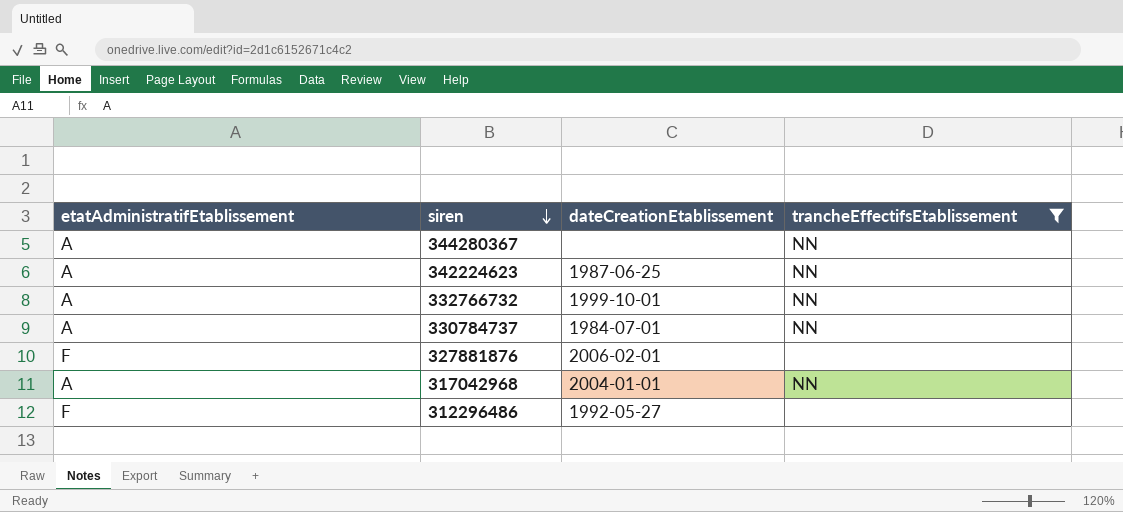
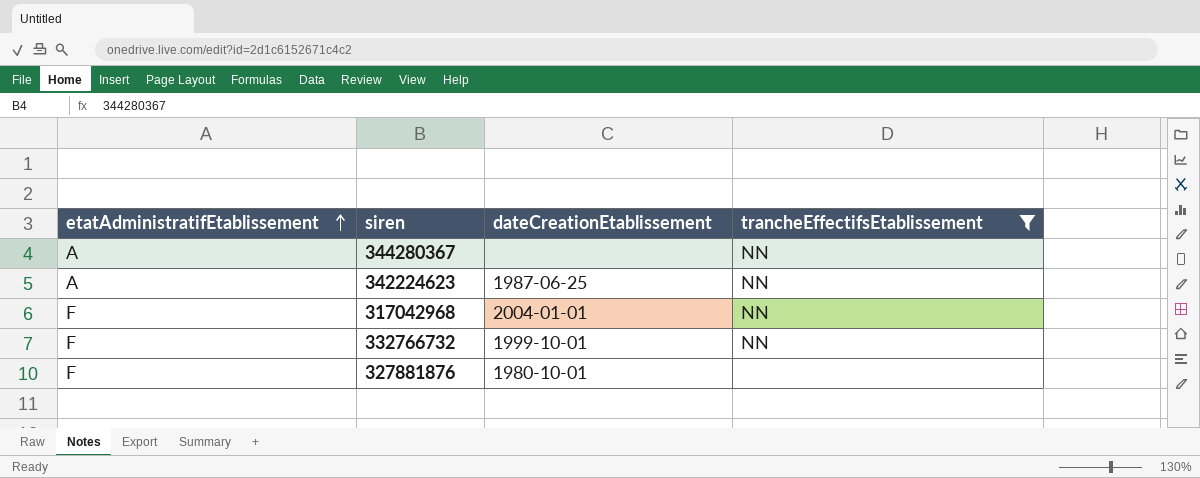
row order: siren descending -> etatAdministratifEtablissement ascending
row 330784737: A | 1984-07-01 | NN -> none
row 312296486: F | 1992-05-27 | none -> none
317042968 | etatAdministratifEtablissement: A -> F
332766732 | etatAdministratifEtablissement: A -> F
327881876 | dateCreationEtablissement: 2006-02-01 -> 1980-10-01

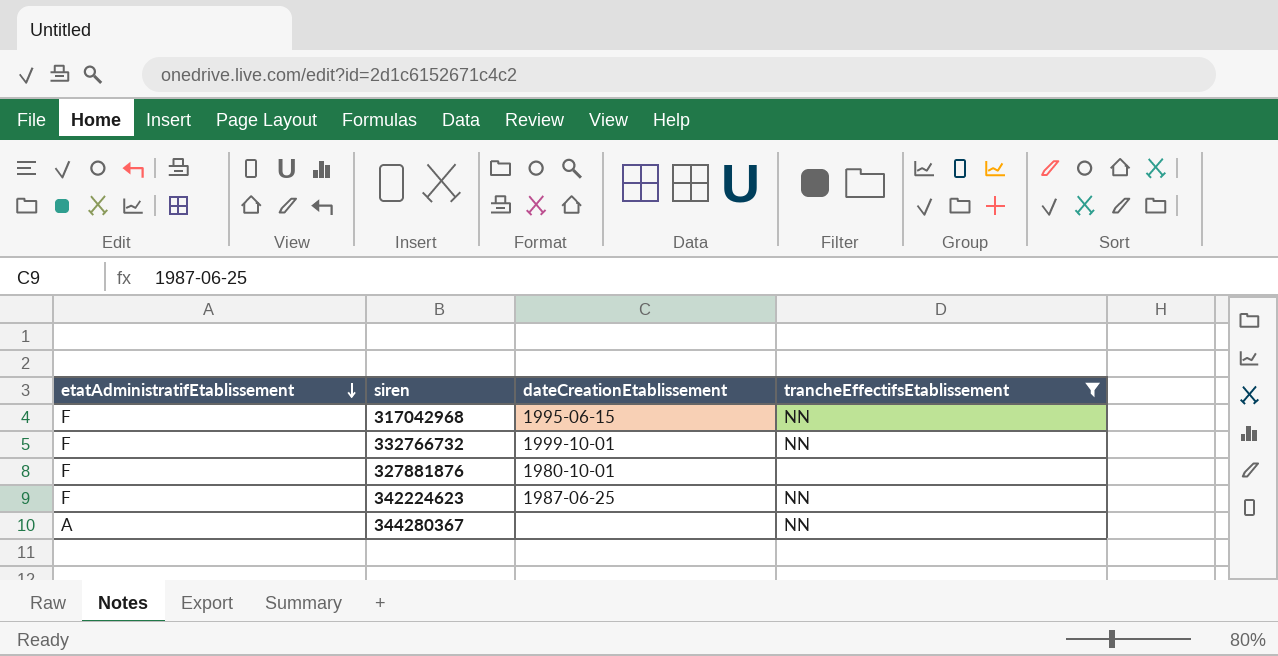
row order: etatAdministratifEtablissement ascending -> etatAdministratifEtablissement descending
317042968 | dateCreationEtablissement: 2004-01-01 -> 1995-06-15
342224623 | etatAdministratifEtablissement: A -> F

